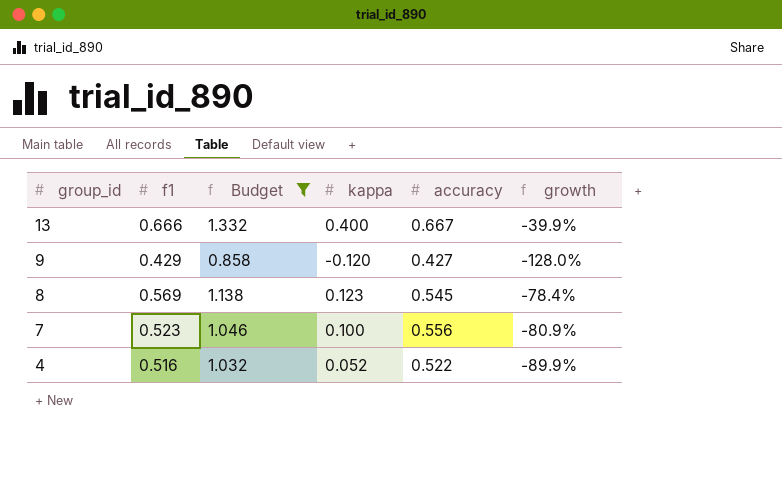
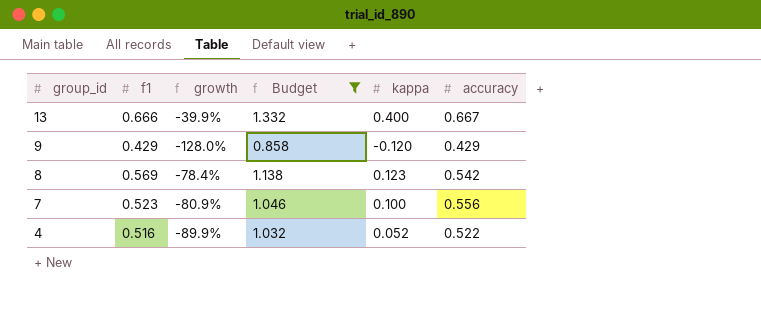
column growth | position: 6 -> 3
9 | accuracy: 0.427 -> 0.429
8 | accuracy: 0.545 -> 0.542

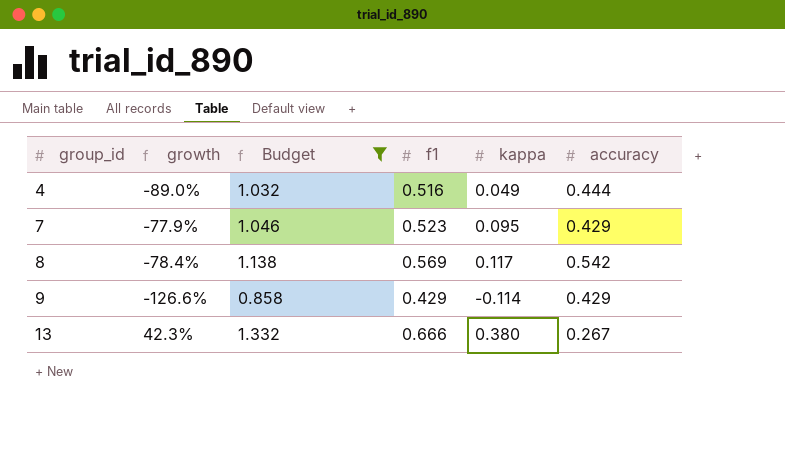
row order: group_id descending -> group_id ascending
column growth | formula: ([kappa] - [f1]) / [f1] -> ([kappa] - [accuracy]) / [accuracy]
column f1 | position: 2 -> 4
4 | kappa: 0.052 -> 0.049
4 | accuracy: 0.522 -> 0.444
7 | kappa: 0.100 -> 0.095
7 | accuracy: 0.556 -> 0.429
8 | kappa: 0.123 -> 0.117
9 | kappa: -0.120 -> -0.114
13 | kappa: 0.400 -> 0.380
13 | accuracy: 0.667 -> 0.267

